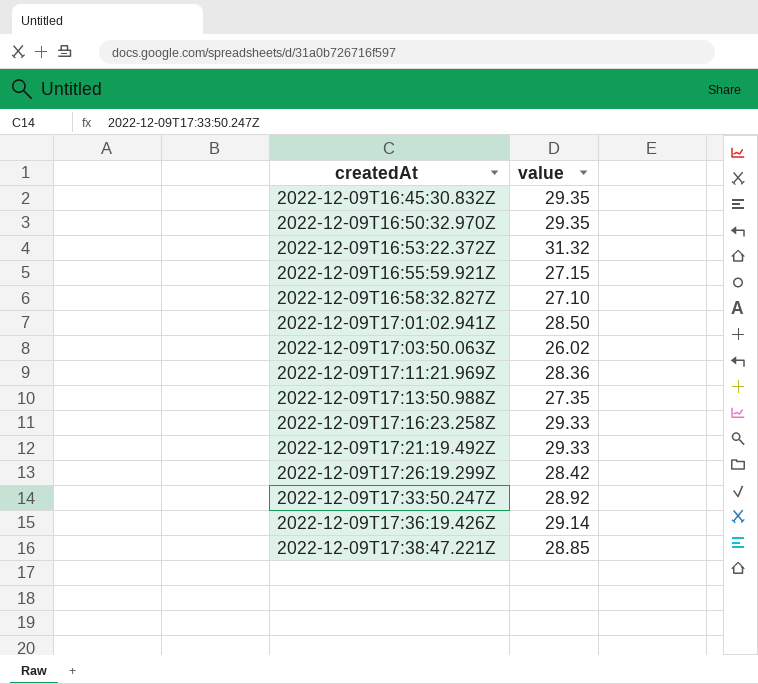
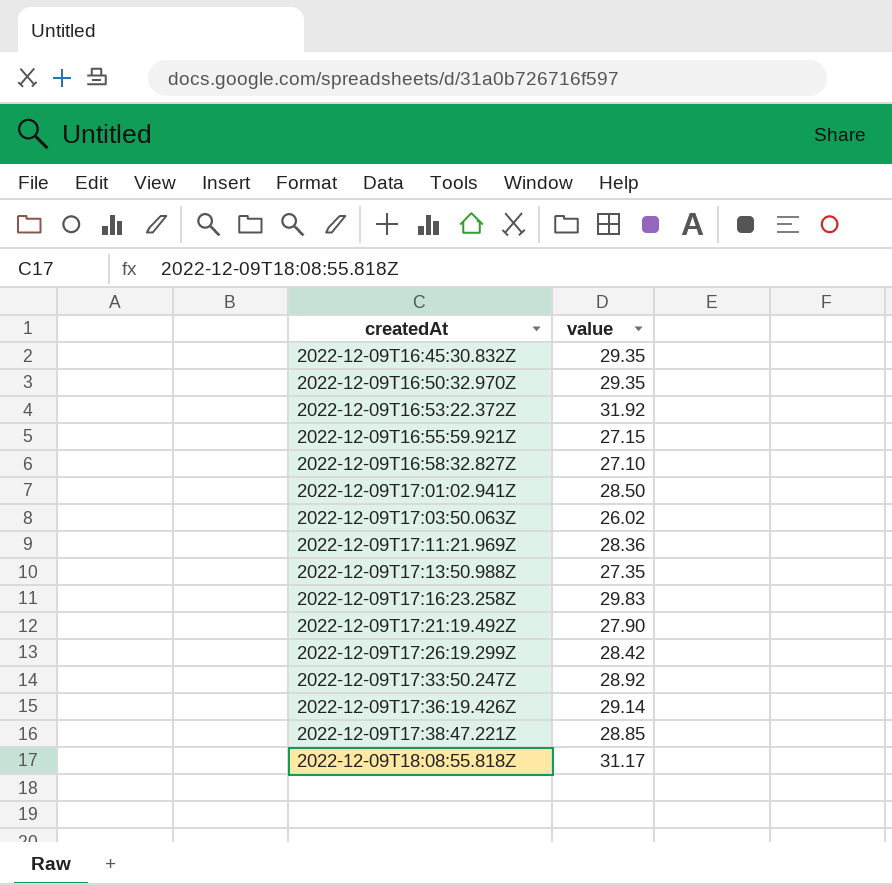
2022-12-09T16:53:22.372Z | value: 31.32 -> 31.92
2022-12-09T17:16:23.258Z | value: 29.33 -> 29.83
2022-12-09T17:21:19.492Z | value: 29.33 -> 27.90
row 2022-12-09T18:08:55.818Z: none -> 31.17

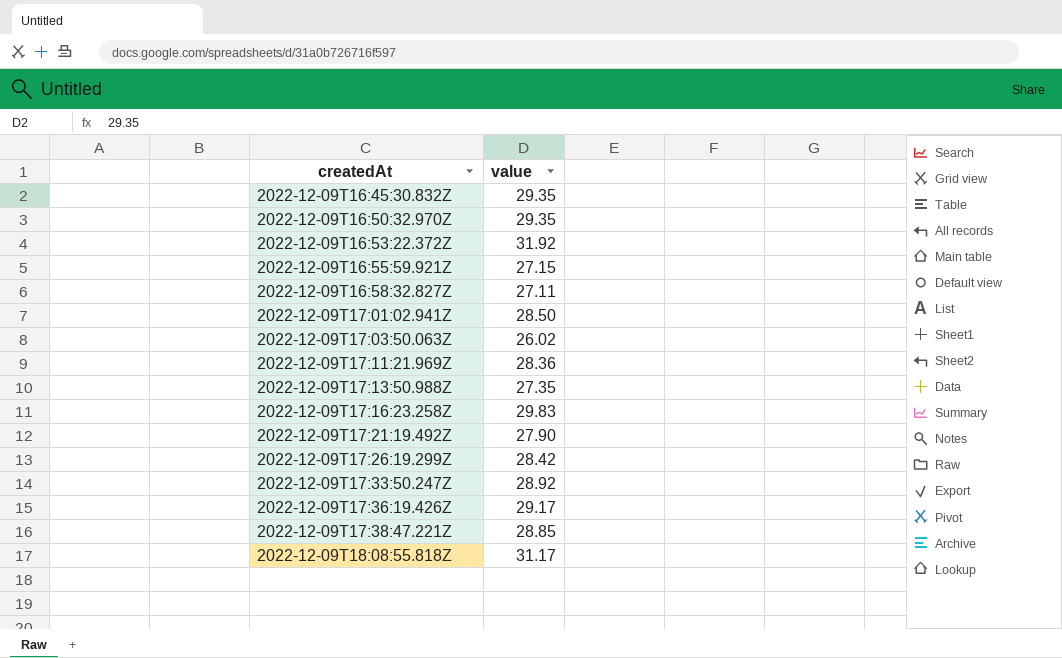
2022-12-09T16:58:32.827Z | value: 27.10 -> 27.11
2022-12-09T17:36:19.426Z | value: 29.14 -> 29.17

